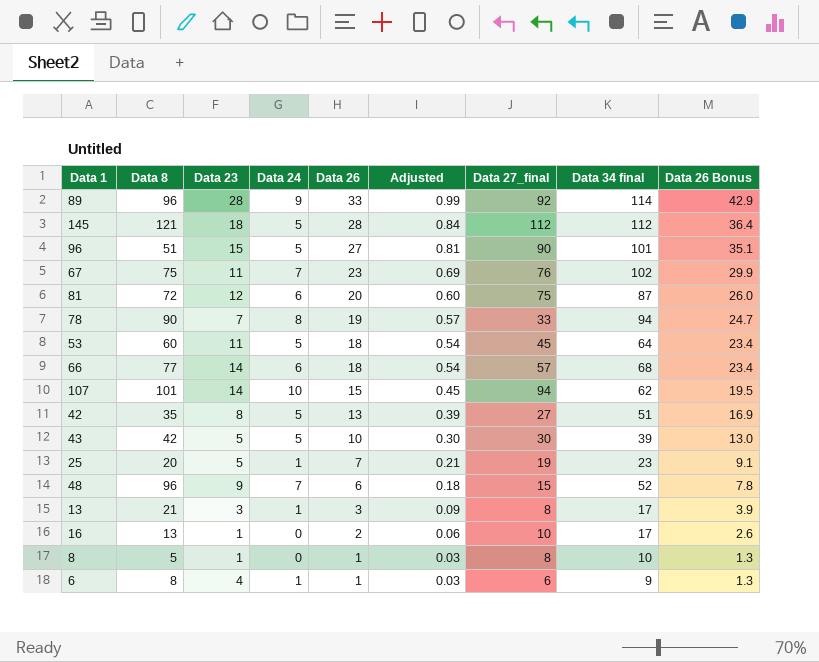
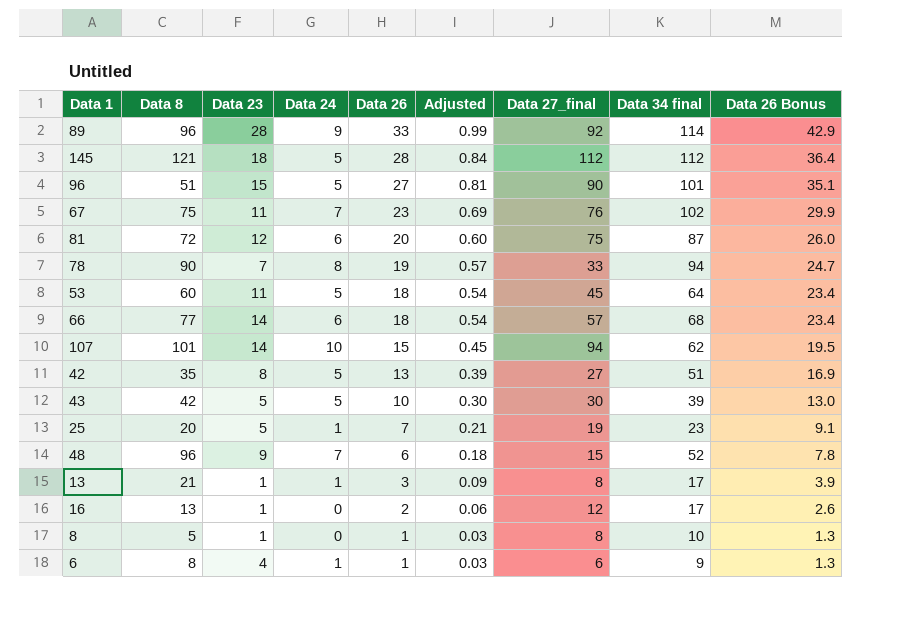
13 | Data 23: 3 -> 1
16 | Data 27_final: 10 -> 12

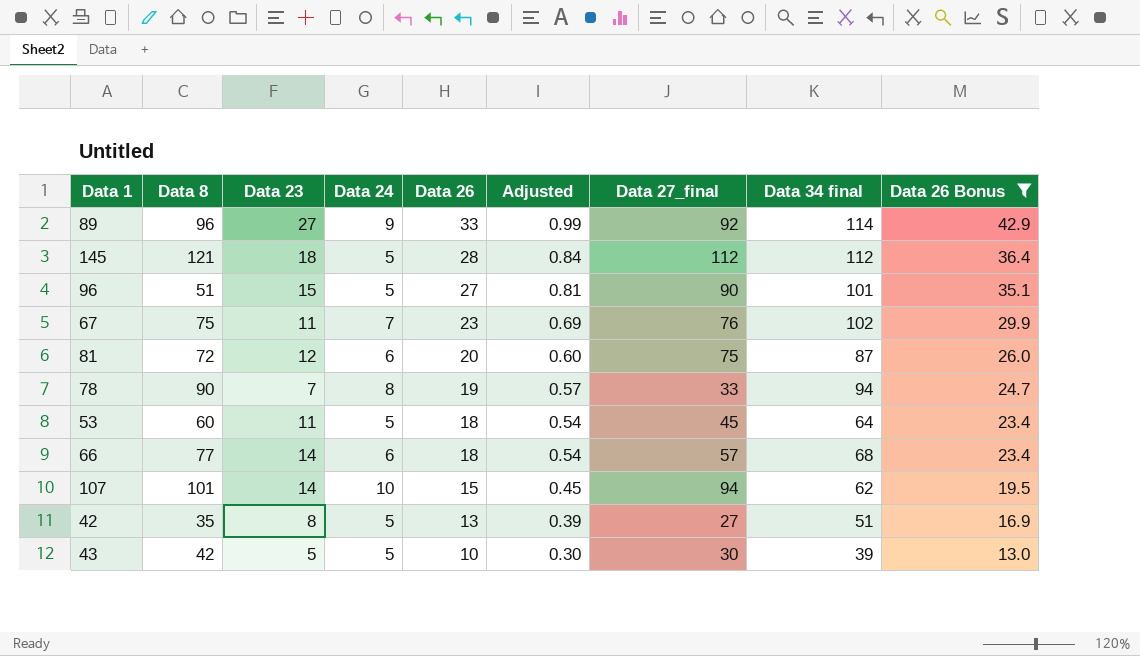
filter: none -> Data 26 Bonus >= 13.0
89 | Data 23: 28 -> 27

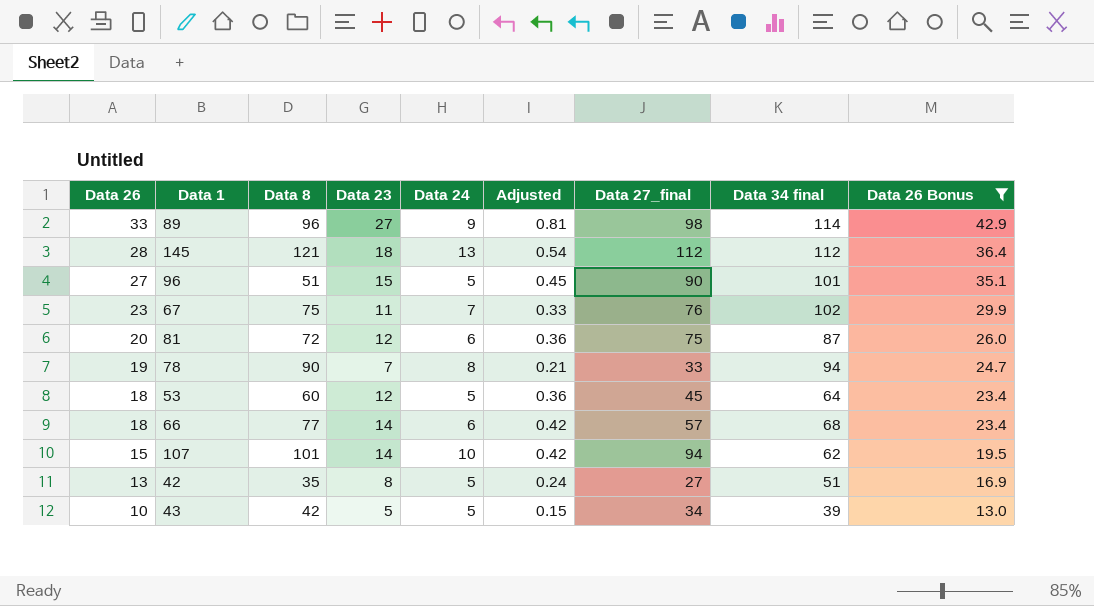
column Data 26 | position: 5 -> 1
column Adjusted | formula: [Data 26] * 0.03 -> [Data 23] * 0.03
89 | Data 27_final: 92 -> 98
145 | Data 24: 5 -> 13
53 | Data 23: 11 -> 12
43 | Data 27_final: 30 -> 34

